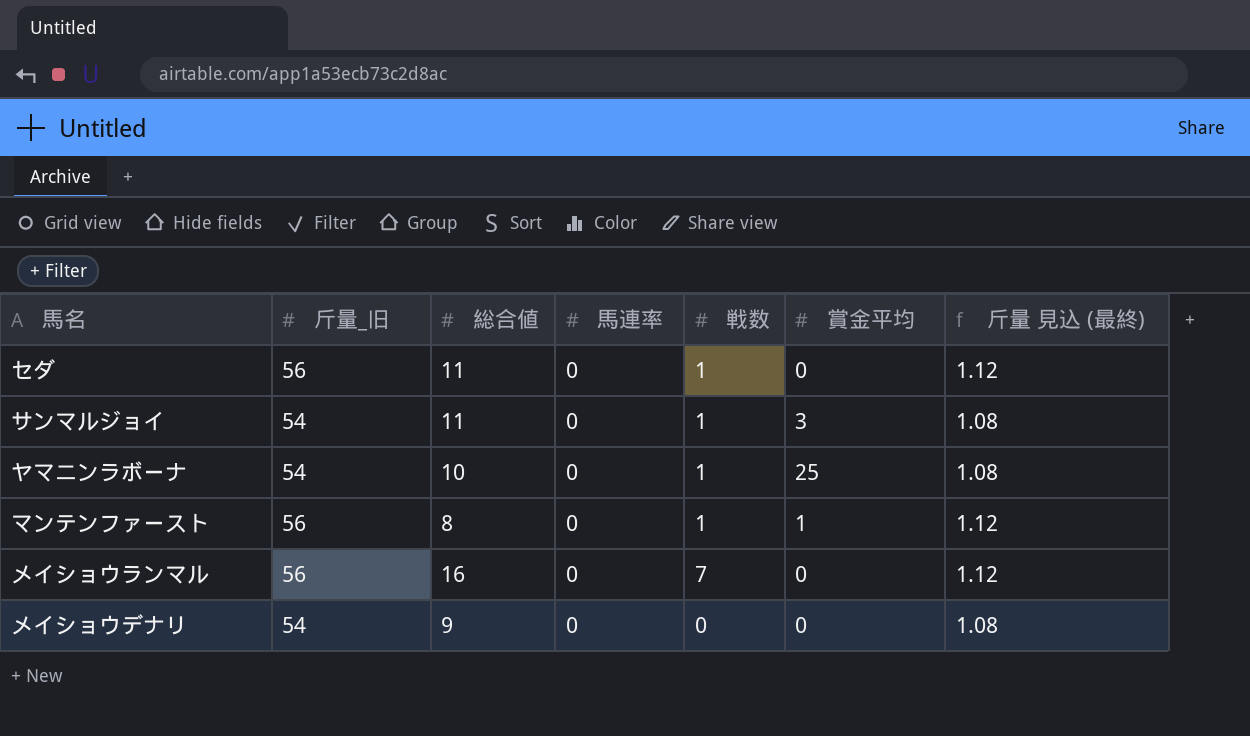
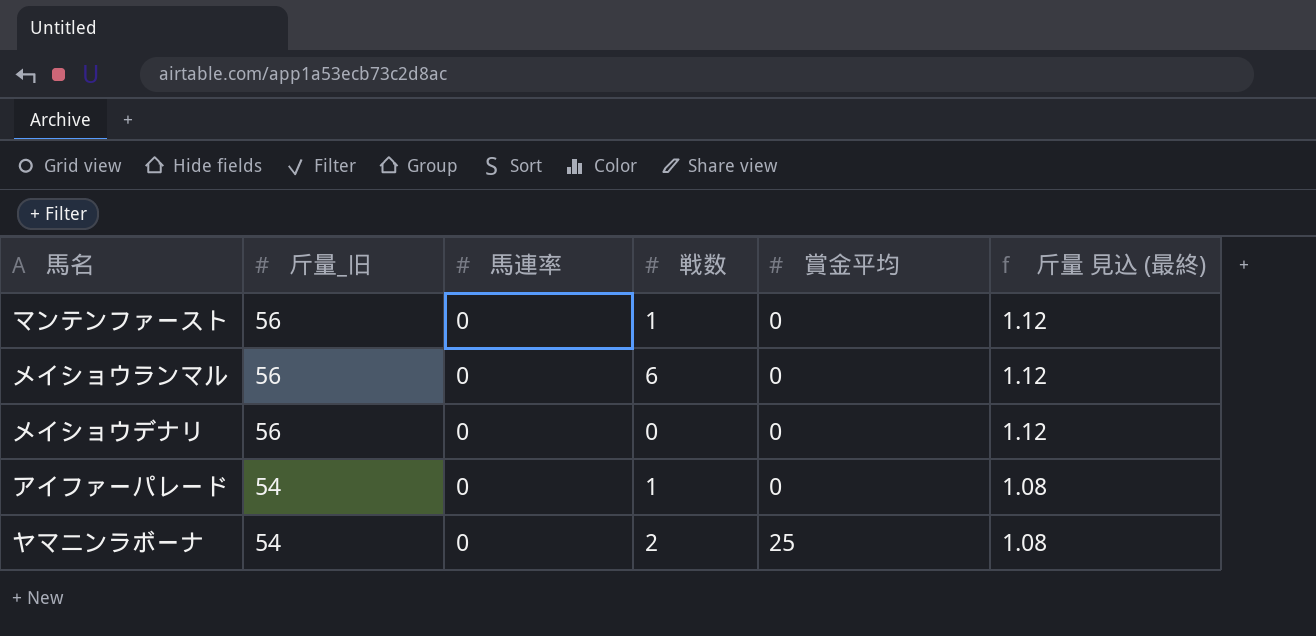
row order: none -> 斤量_旧 descending
column 総合値 | position: 3 -> none
row セダ: 56 | 11 | 0 | 1 | 0 | 1.12 -> none
row サンマルジョイ: 54 | 11 | 0 | 1 | 3 | 1.08 -> none
マンテンファースト | 賞金平均: 1 -> 0
メイショウランマル | 戦数: 7 -> 6
メイショウデナリ | 斤量_旧: 54 -> 56
メイショウデナリ | 斤量 見込 (最終): 1.08 -> 1.12
row アイファーパレード: none -> 54 | 0 | 1 | 0 | 1.08
ヤマニンラボーナ | 戦数: 1 -> 2

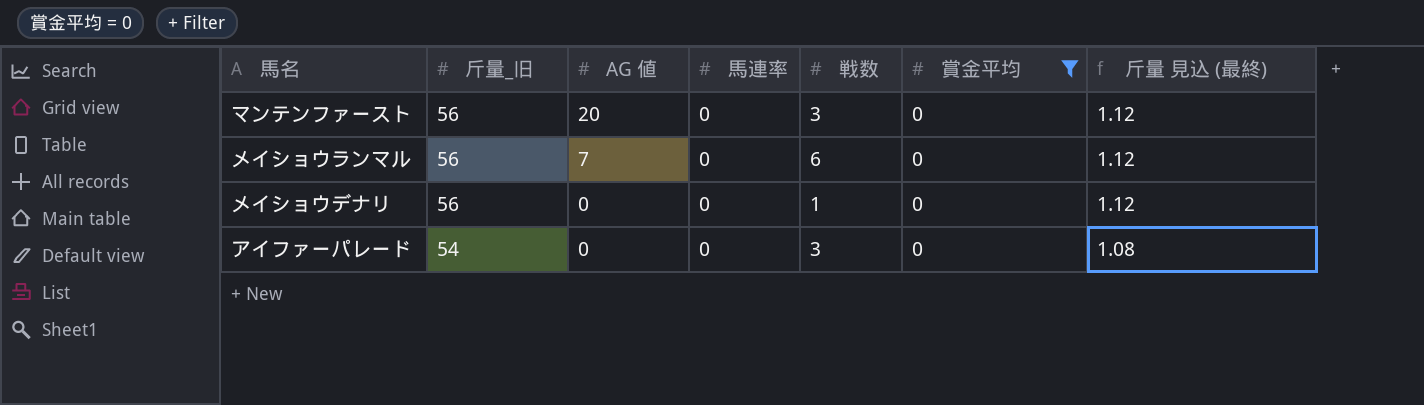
filter: none -> 賞金平均 = 0
column AG 値 | position: none -> 3
マンテンファースト | 戦数: 1 -> 3
メイショウデナリ | 戦数: 0 -> 1
アイファーパレード | 戦数: 1 -> 3

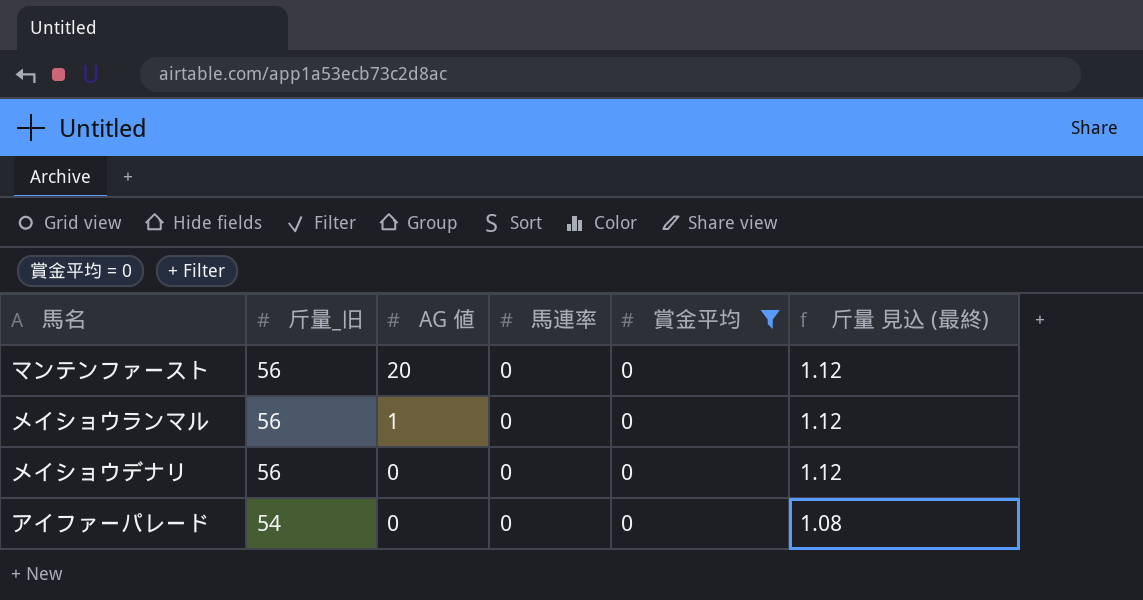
column 戦数 | position: 5 -> none
メイショウランマル | AG 値: 7 -> 1

